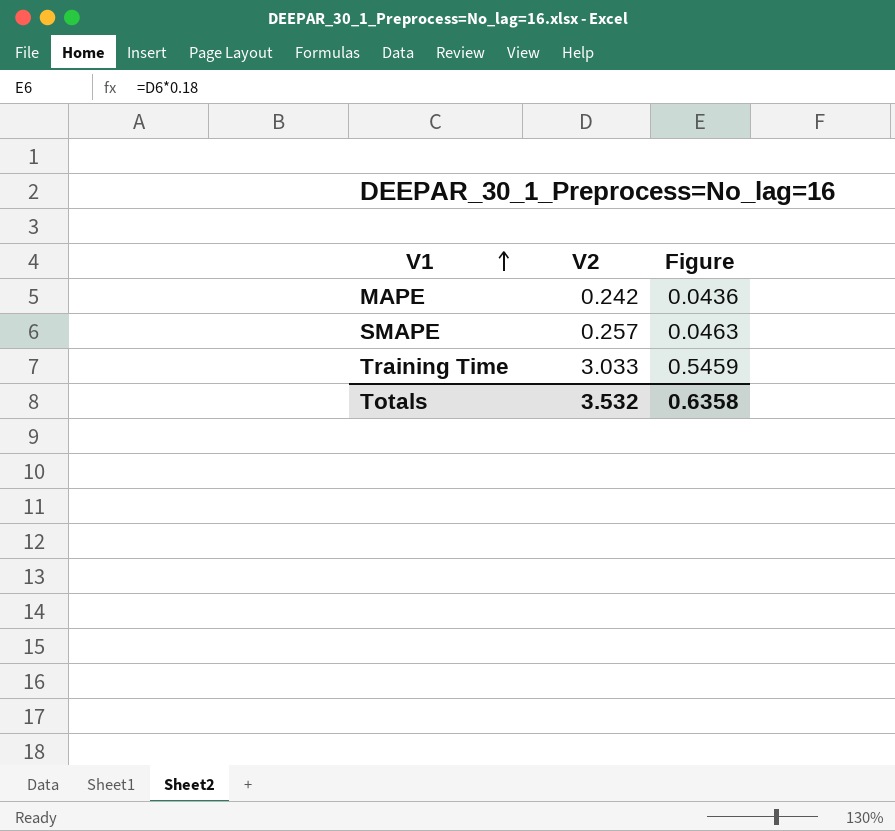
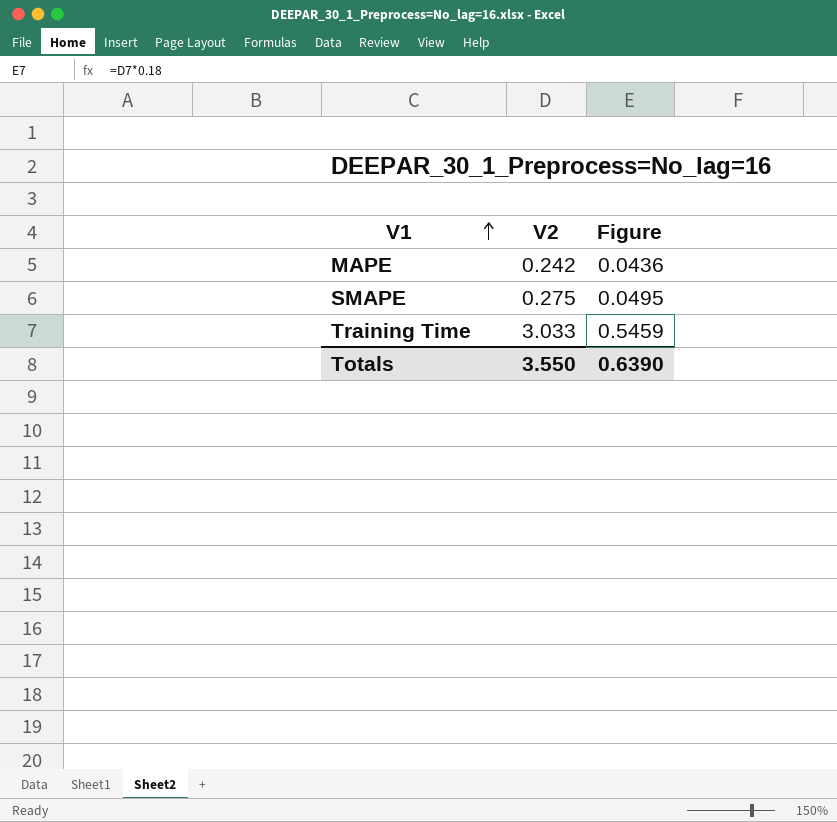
SMAPE | V2: 0.257 -> 0.275
SMAPE | Figure: 0.0463 -> 0.0495
Totals | V2: 3.532 -> 3.550
Totals | Figure: 0.6358 -> 0.6390

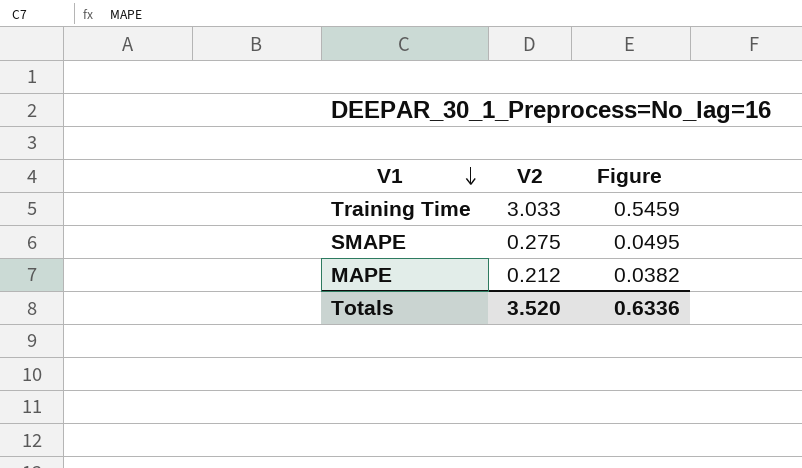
row order: V1 ascending -> V1 descending
MAPE | V2: 0.242 -> 0.212
MAPE | Figure: 0.0436 -> 0.0382
Totals | V2: 3.550 -> 3.520
Totals | Figure: 0.6390 -> 0.6336

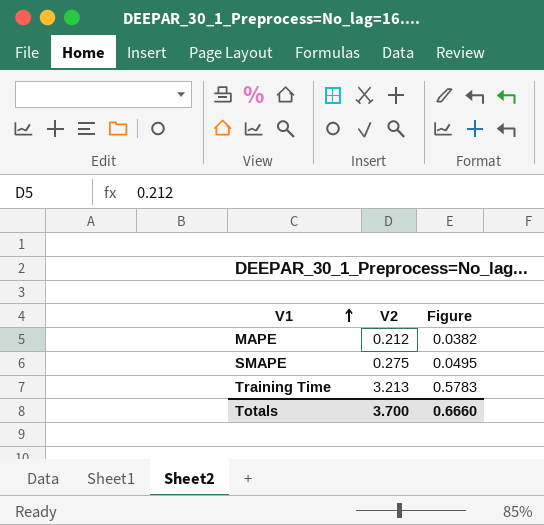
row order: V1 descending -> V1 ascending
Training Time | V2: 3.033 -> 3.213
Training Time | Figure: 0.5459 -> 0.5783
Totals | V2: 3.520 -> 3.700
Totals | Figure: 0.6336 -> 0.6660

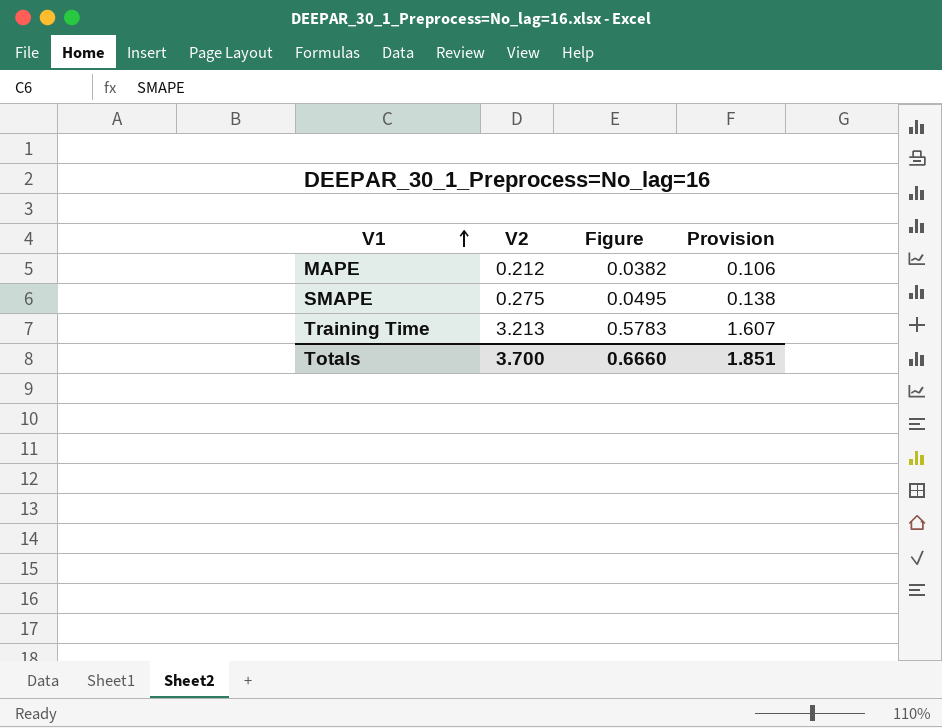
column Provision | formula: none -> [V2] * 0.5

